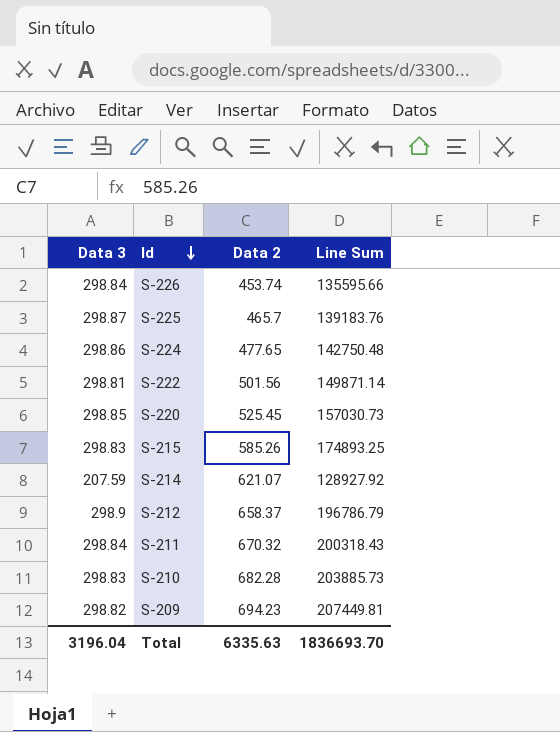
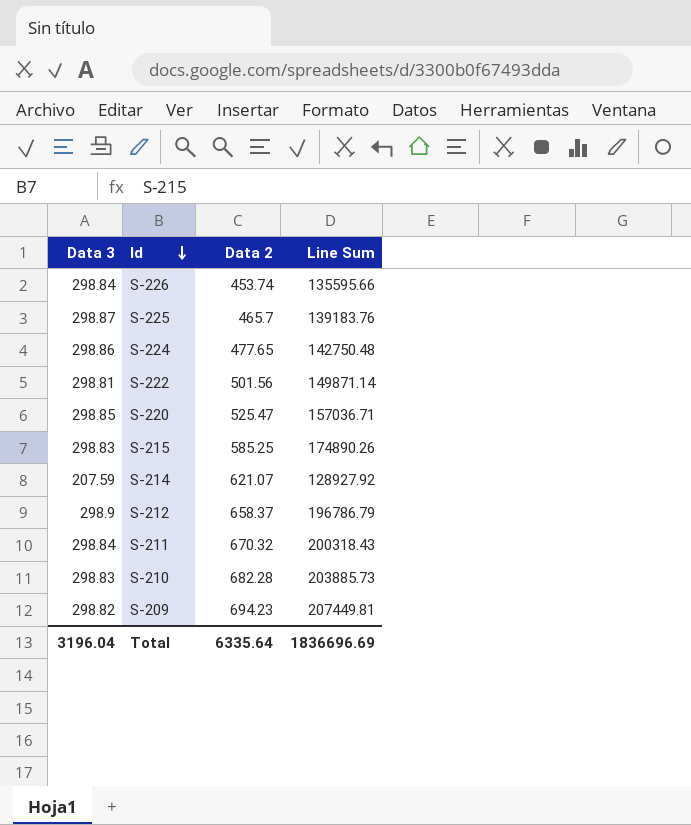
S-220 | Data 2: 525.45 -> 525.47
S-220 | Line Sum: 157030.73 -> 157036.71
S-215 | Data 2: 585.26 -> 585.25
S-215 | Line Sum: 174893.25 -> 174890.26
Total | Data 2: 6335.63 -> 6335.64
Total | Line Sum: 1836693.70 -> 1836696.69

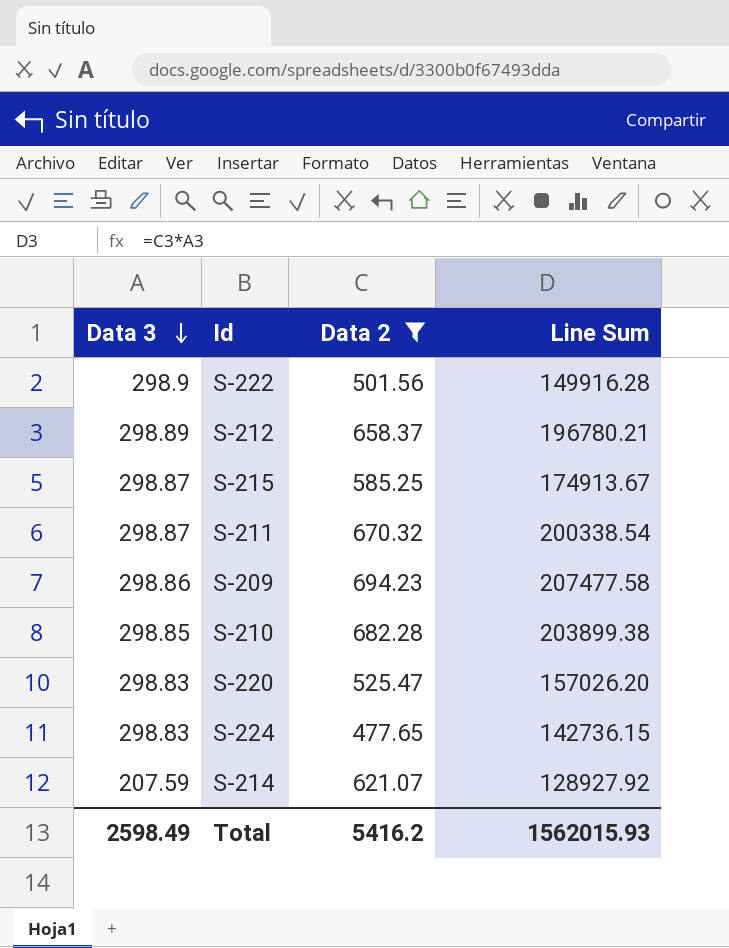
filter: none -> Data 2 >= 477.65
row order: Id descending -> Data 3 descending
S-222 | Data 3: 298.81 -> 298.9
S-222 | Line Sum: 149871.14 -> 149916.28
S-212 | Data 3: 298.9 -> 298.89
S-212 | Line Sum: 196786.79 -> 196780.21
S-215 | Data 3: 298.83 -> 298.87
S-215 | Line Sum: 174890.26 -> 174913.67
S-211 | Data 3: 298.84 -> 298.87
S-211 | Line Sum: 200318.43 -> 200338.54
S-209 | Data 3: 298.82 -> 298.86
S-209 | Line Sum: 207449.81 -> 207477.58
S-210 | Data 3: 298.83 -> 298.85
S-210 | Line Sum: 203885.73 -> 203899.38
S-220 | Data 3: 298.85 -> 298.83
S-220 | Line Sum: 157036.71 -> 157026.20
S-224 | Data 3: 298.86 -> 298.83
S-224 | Line Sum: 142750.48 -> 142736.15
Total | Data 3: 3196.04 -> 2598.49
Total | Data 2: 6335.64 -> 5416.2
Total | Line Sum: 1836696.69 -> 1562015.93

